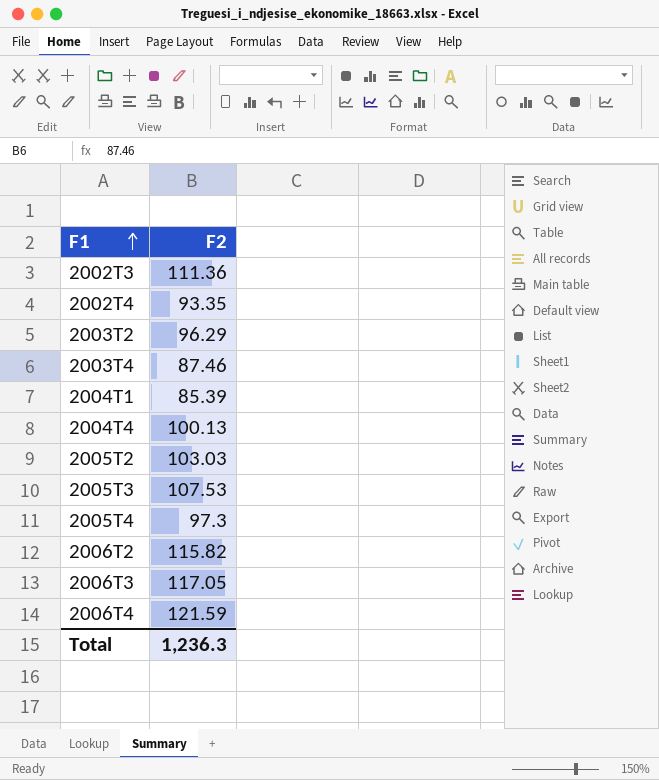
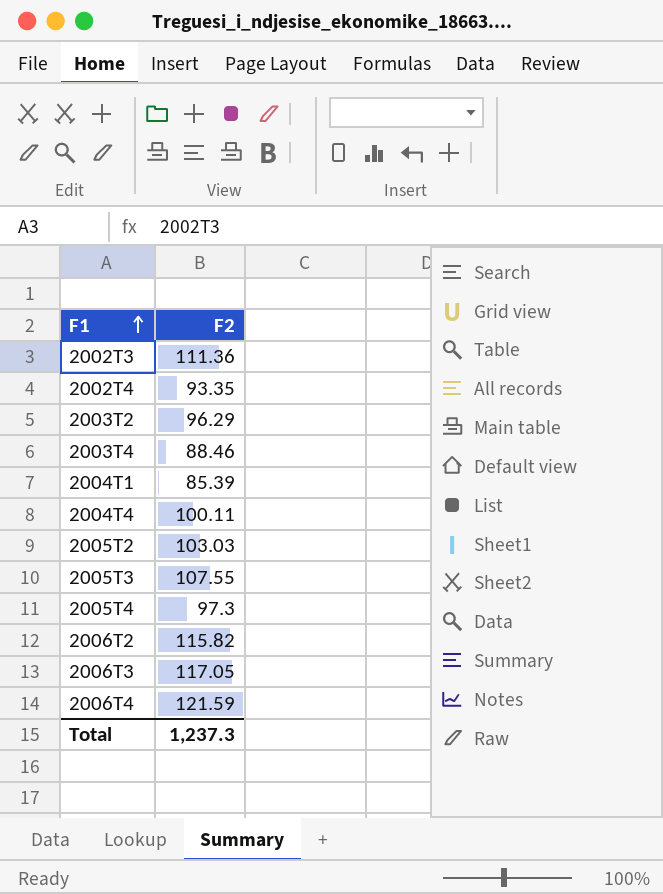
2003T4 | F2: 87.46 -> 88.46
2004T4 | F2: 100.13 -> 100.11
2005T3 | F2: 107.53 -> 107.55
Total | F2: 1,236.3 -> 1,237.3

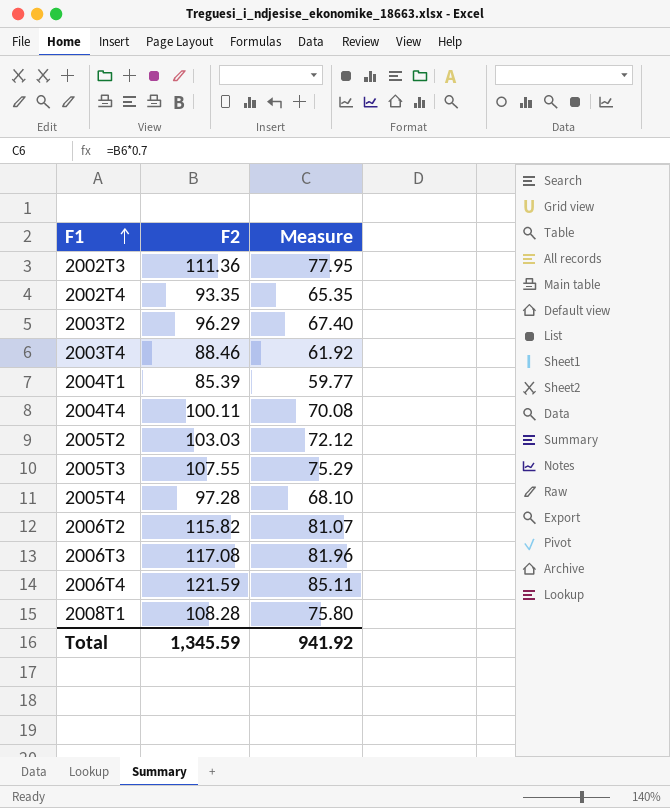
column Measure | formula: none -> [F2] * 0.7
2005T4 | F2: 97.3 -> 97.28
2006T3 | F2: 117.05 -> 117.08
row 2008T1: none -> 108.28 | 75.80
Total | F2: 1,237.3 -> 1,345.59

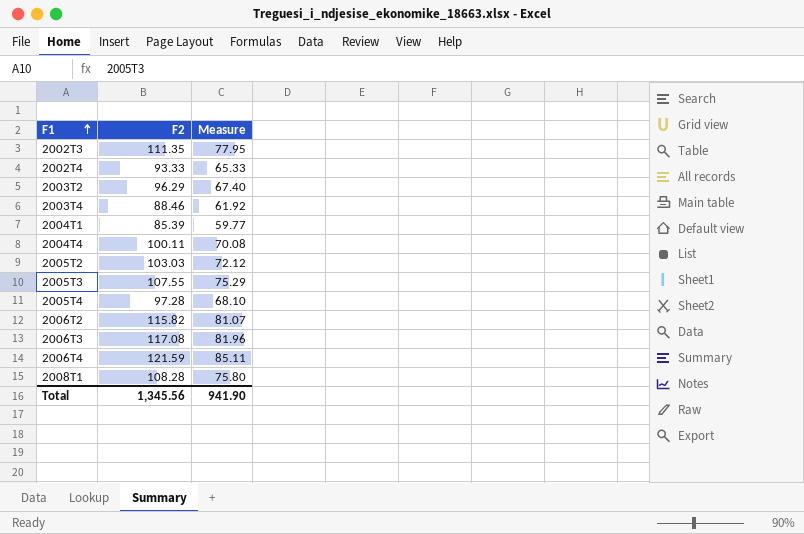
2002T3 | F2: 111.36 -> 111.35
2002T4 | F2: 93.35 -> 93.33
2002T4 | Measure: 65.35 -> 65.33
Total | F2: 1,345.59 -> 1,345.56
Total | Measure: 941.92 -> 941.90

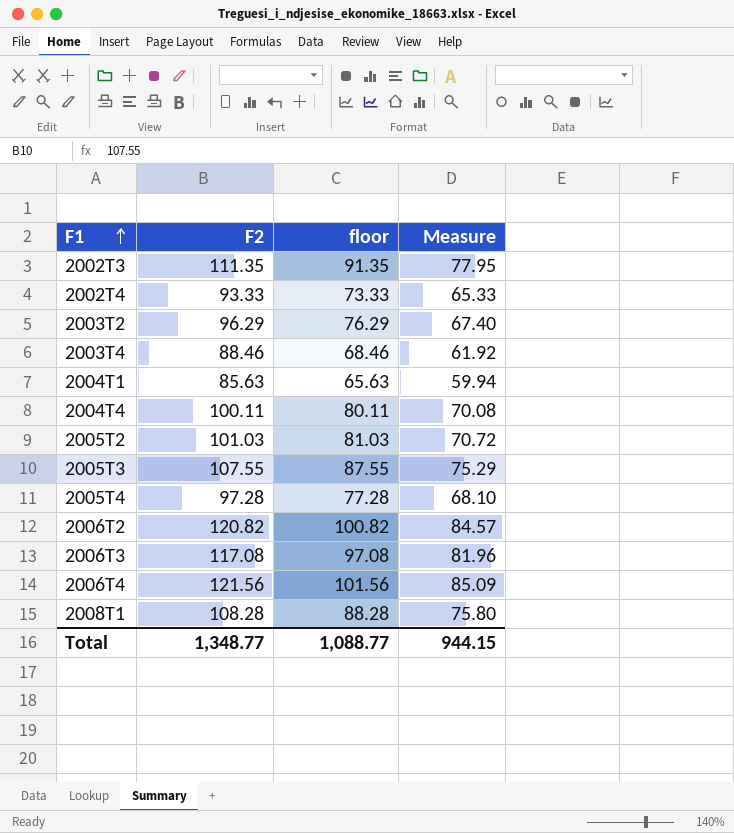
column floor | formula: none -> [F2] - 20
2004T1 | F2: 85.39 -> 85.63
2004T1 | Measure: 59.77 -> 59.94
2005T2 | F2: 103.03 -> 101.03
2005T2 | Measure: 72.12 -> 70.72
2006T2 | F2: 115.82 -> 120.82
2006T2 | Measure: 81.07 -> 84.57
2006T4 | F2: 121.59 -> 121.56
2006T4 | Measure: 85.11 -> 85.09
Total | F2: 1,345.56 -> 1,348.77
Total | Measure: 941.90 -> 944.15

